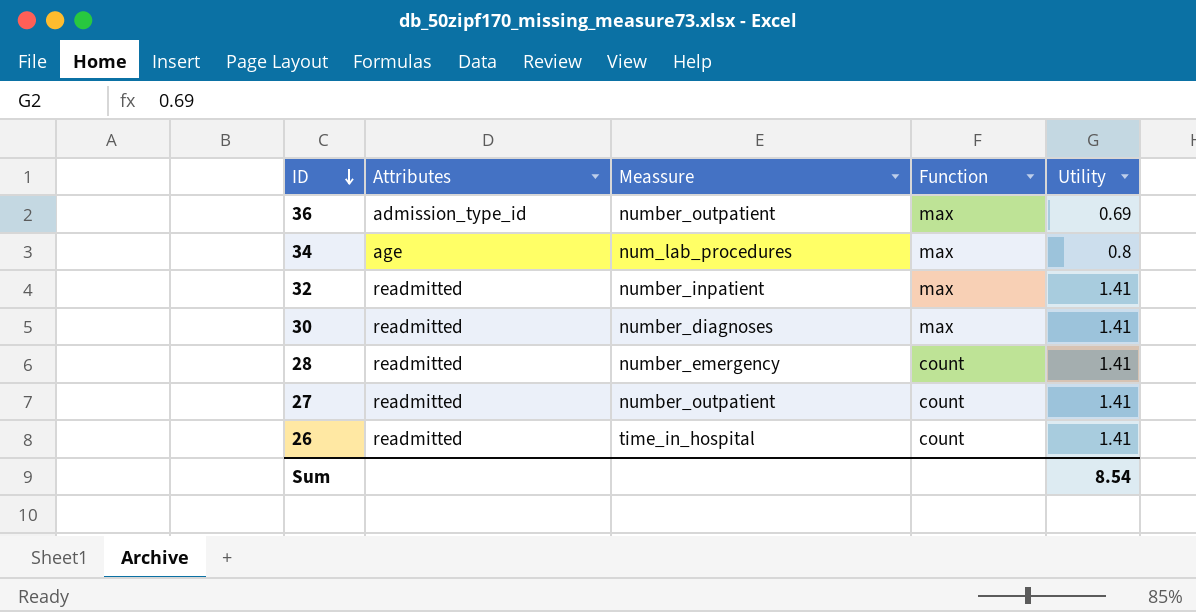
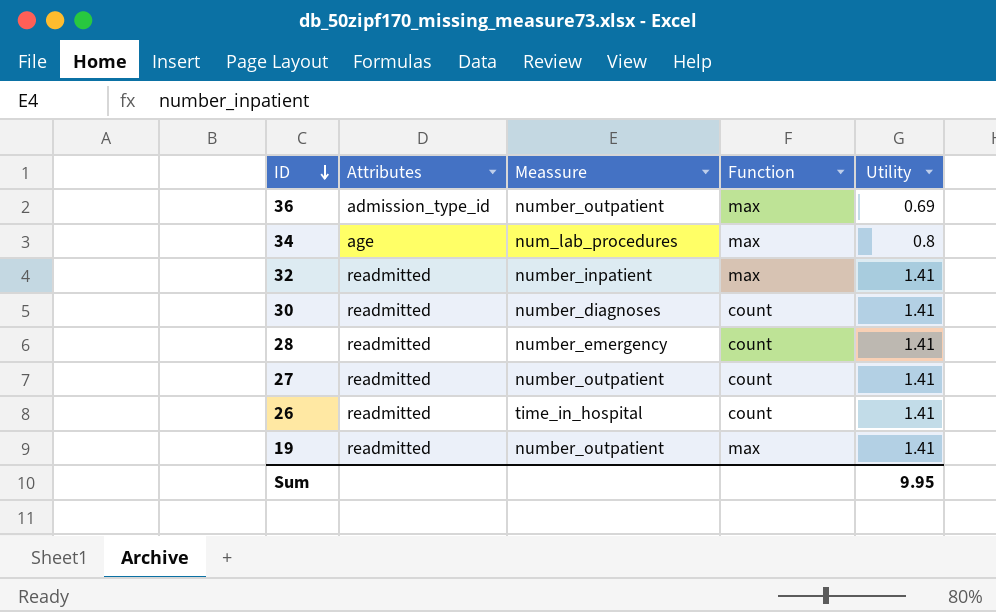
30 | Function: max -> count
row 19: none -> readmitted | number_outpatient | max | 1.41
Sum | Utility: 8.54 -> 9.95

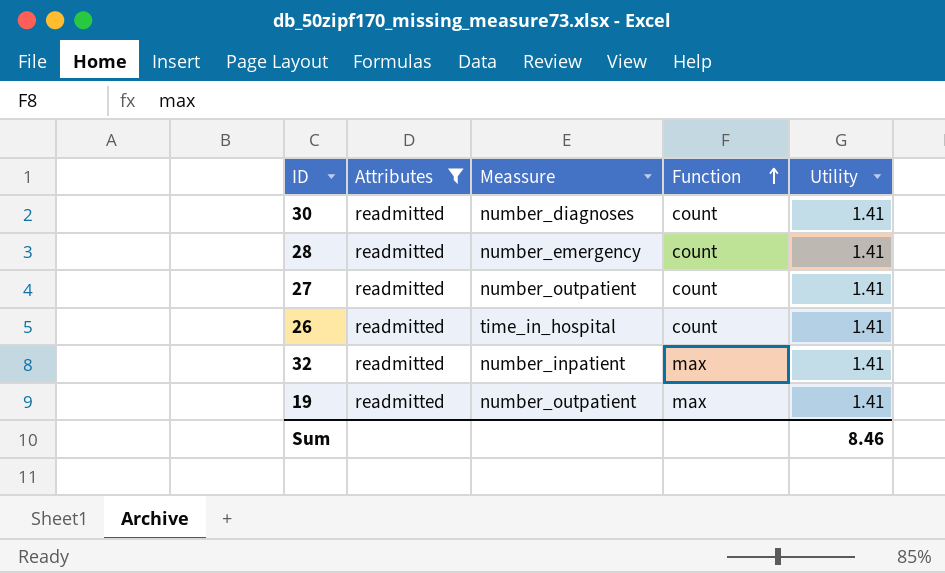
filter: none -> Attributes = readmitted
row order: ID descending -> Function ascending
Sum | Utility: 9.95 -> 8.46

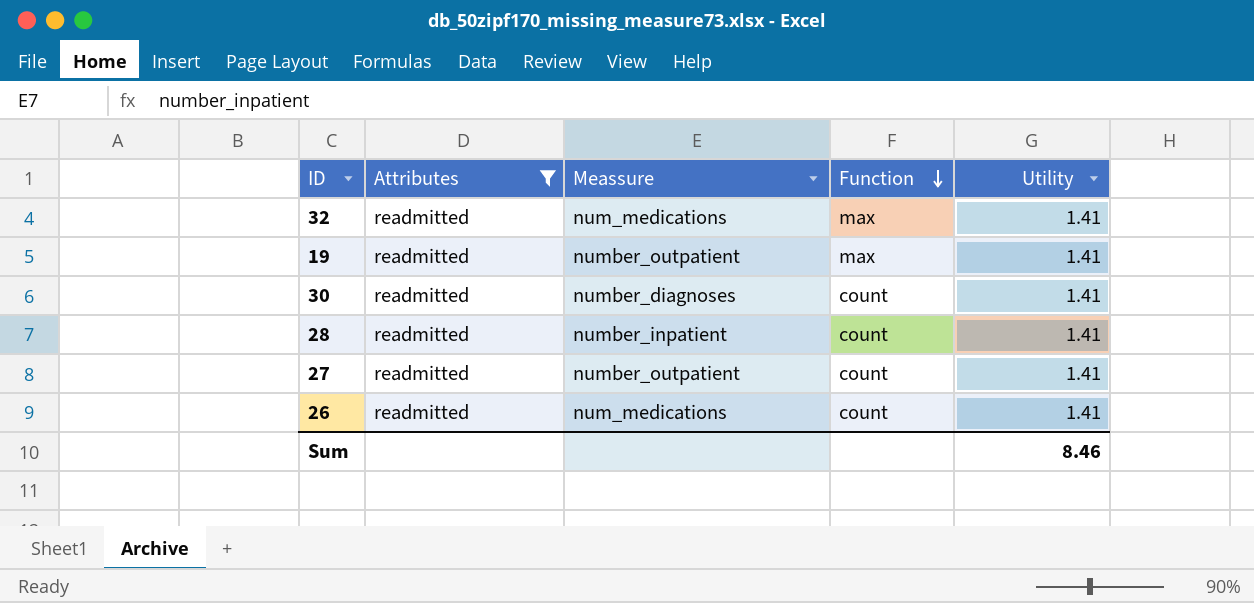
row order: Function ascending -> Function descending
32 | Meassure: number_inpatient -> num_medications
28 | Meassure: number_emergency -> number_inpatient
26 | Meassure: time_in_hospital -> num_medications

